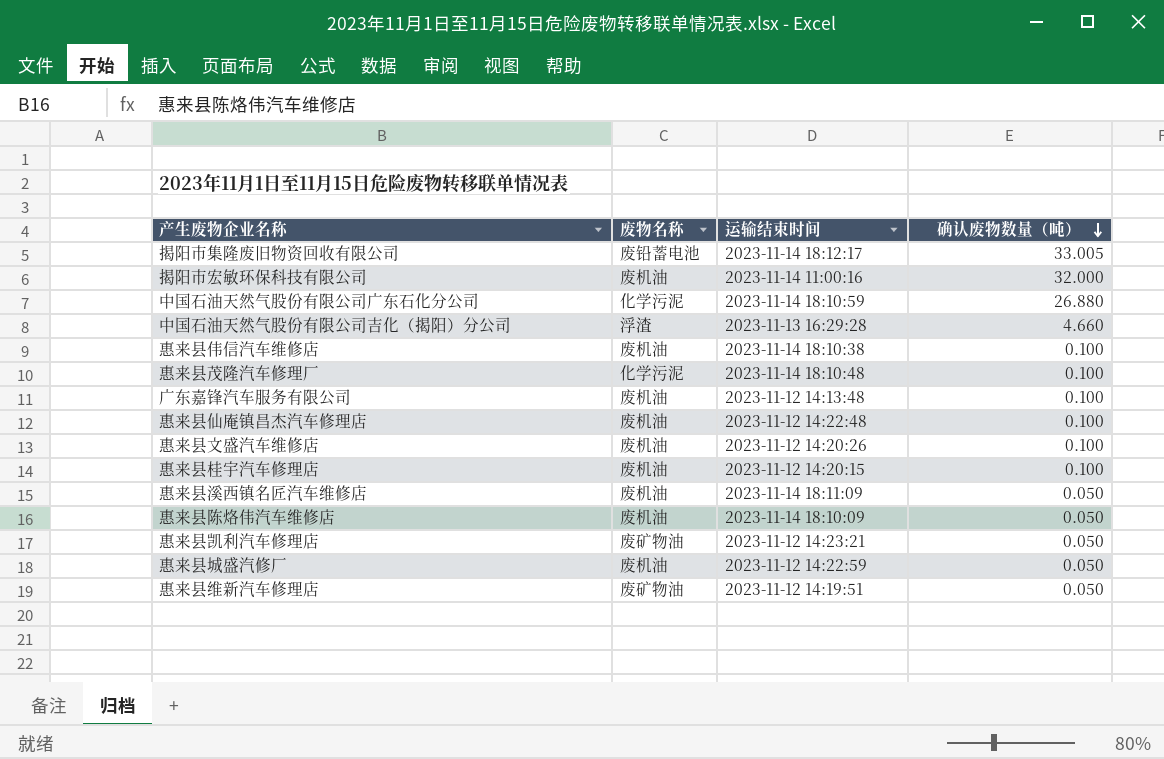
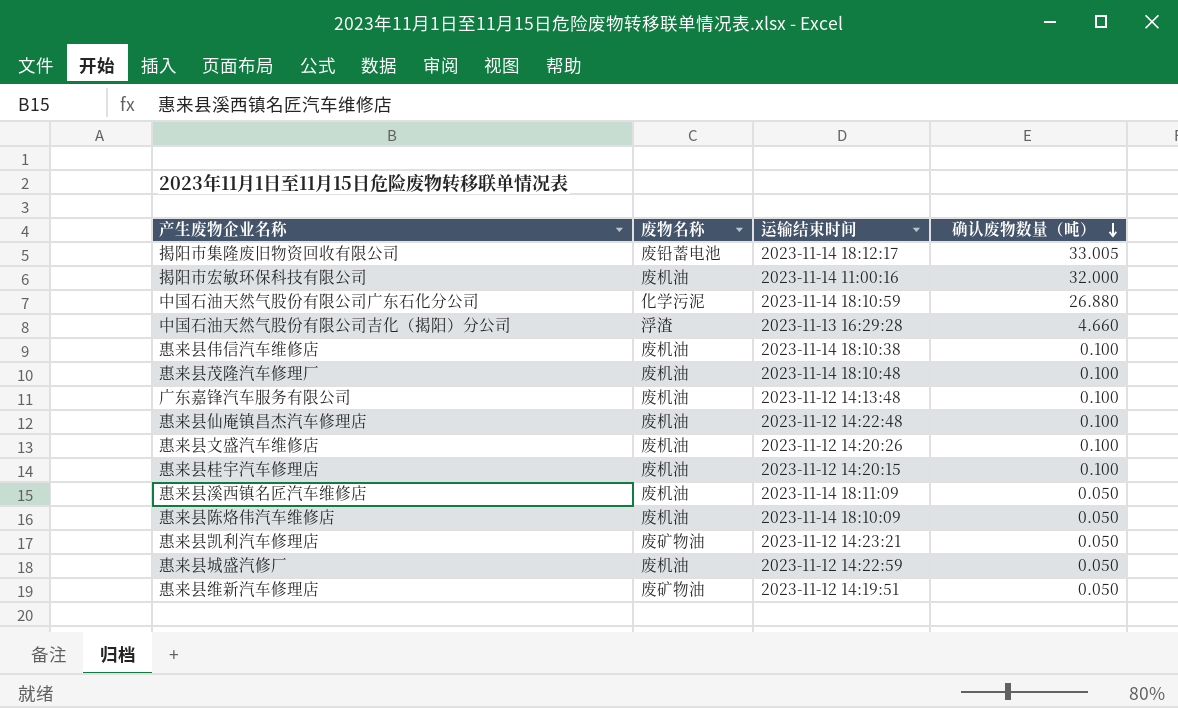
惠来县茂隆汽车修理厂 | 废物名称: 化学污泥 -> 废机油

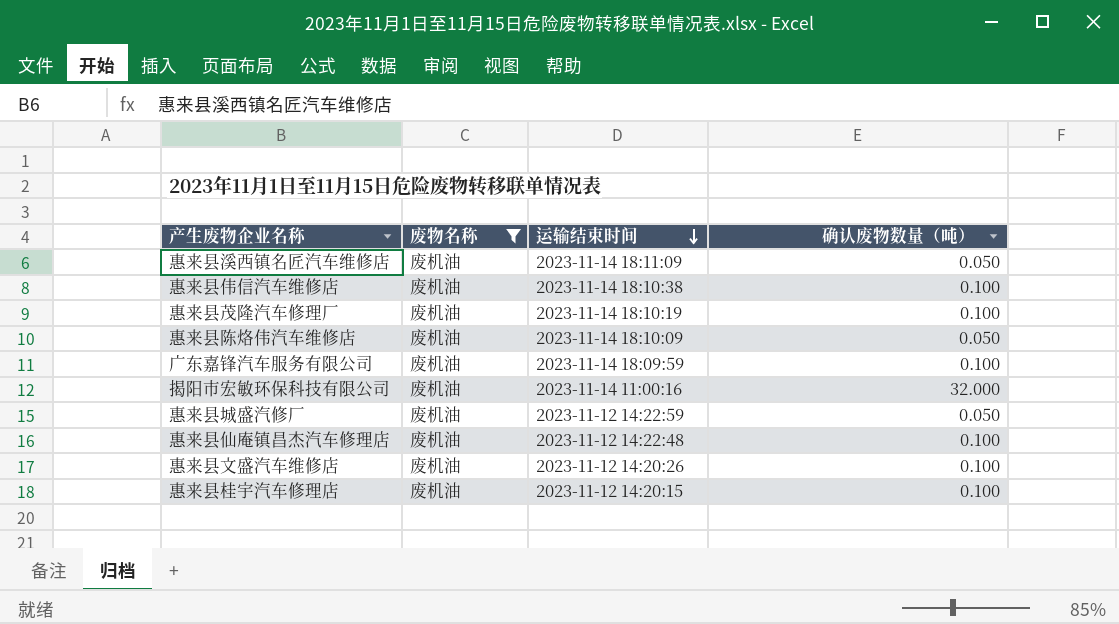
filter: none -> 废物名称 = 废机油
row order: 确认废物数量（吨） descending -> 运输结束时间 descending
惠来县茂隆汽车修理厂 | 运输结束时间: 2023-11-14 18:10:48 -> 2023-11-14 18:10:19
广东嘉锋汽车服务有限公司 | 运输结束时间: 2023-11-12 14:13:48 -> 2023-11-14 18:09:59

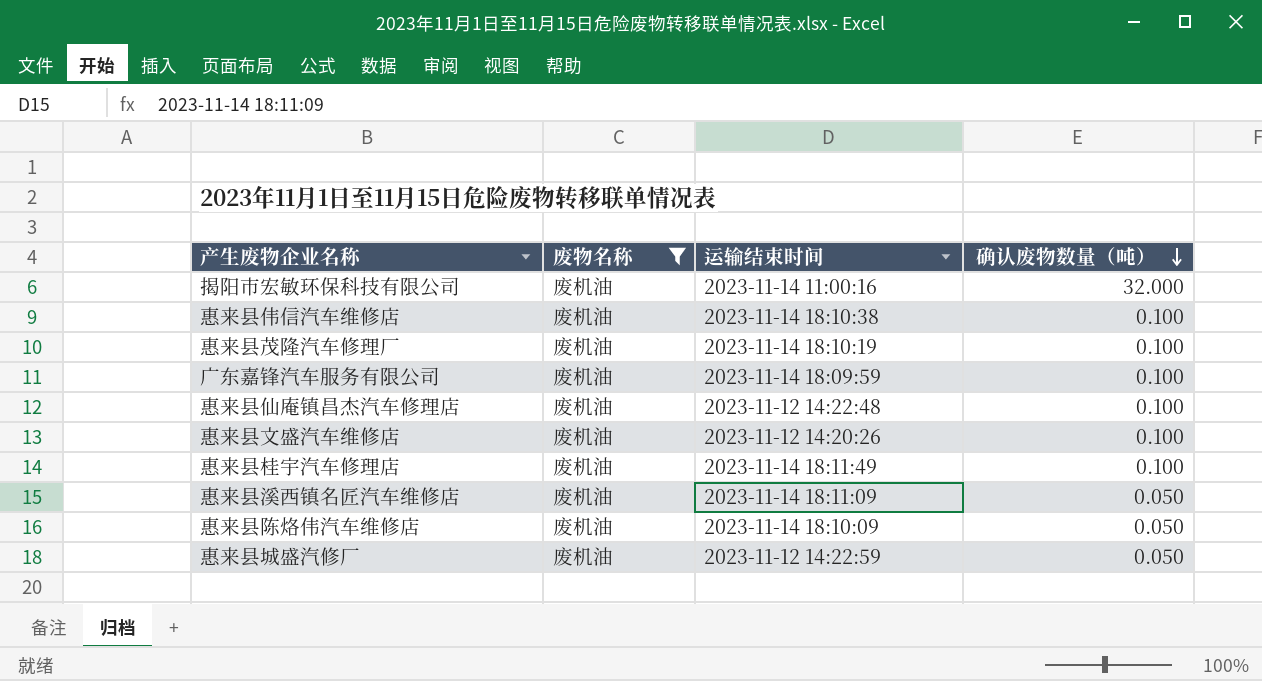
row order: 运输结束时间 descending -> 确认废物数量（吨） descending
惠来县桂宇汽车修理店 | 运输结束时间: 2023-11-12 14:20:15 -> 2023-11-14 18:11:49

